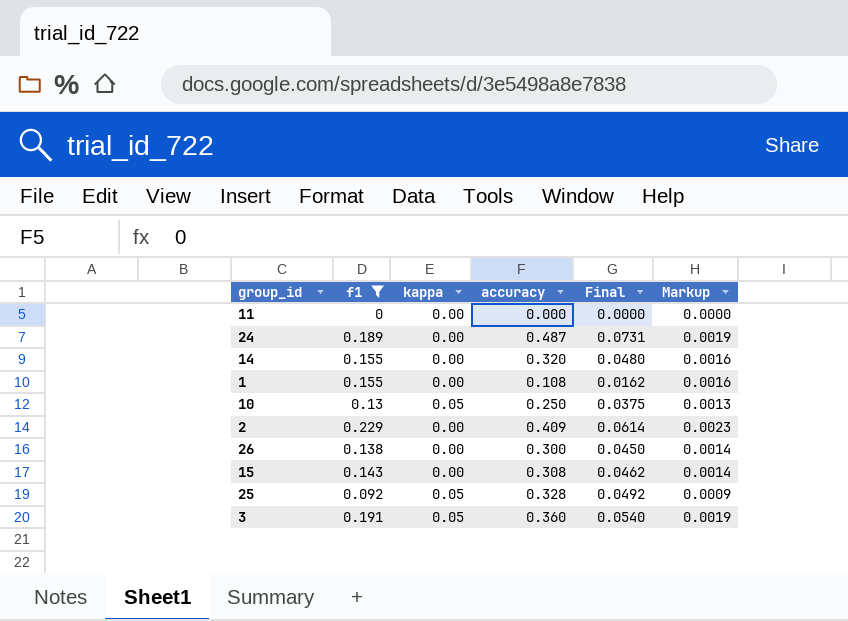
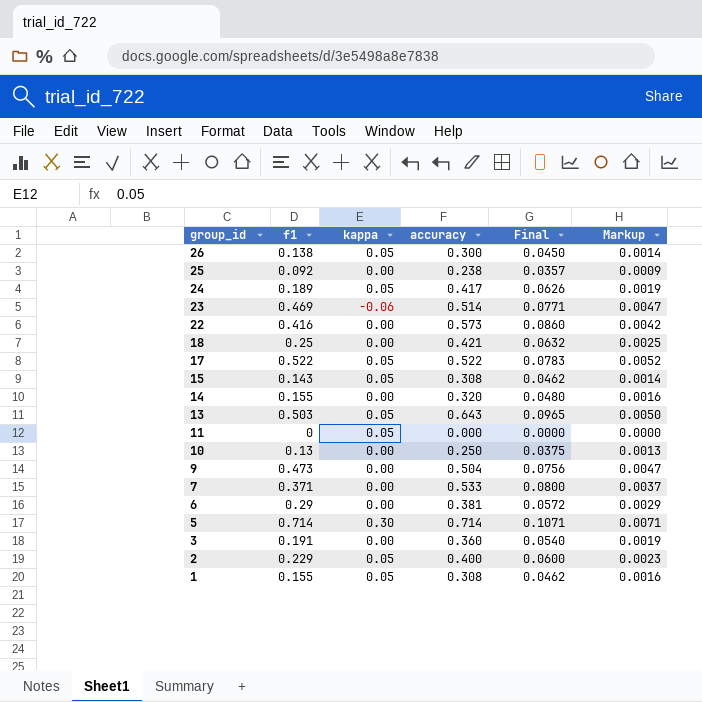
filter: f1 <= 0.229 -> none
row order: none -> group_id descending
26 | kappa: 0.00 -> 0.05
25 | kappa: 0.05 -> 0.00
25 | accuracy: 0.328 -> 0.238
25 | Final: 0.0492 -> 0.0357
24 | kappa: 0.00 -> 0.05
24 | accuracy: 0.487 -> 0.417
24 | Final: 0.0731 -> 0.0626
15 | kappa: 0.00 -> 0.05
11 | kappa: 0.00 -> 0.05
10 | kappa: 0.05 -> 0.00
3 | kappa: 0.05 -> 0.00
2 | kappa: 0.00 -> 0.05
2 | accuracy: 0.409 -> 0.400
2 | Final: 0.0614 -> 0.0600
1 | kappa: 0.00 -> 0.05
1 | accuracy: 0.108 -> 0.308
1 | Final: 0.0162 -> 0.0462

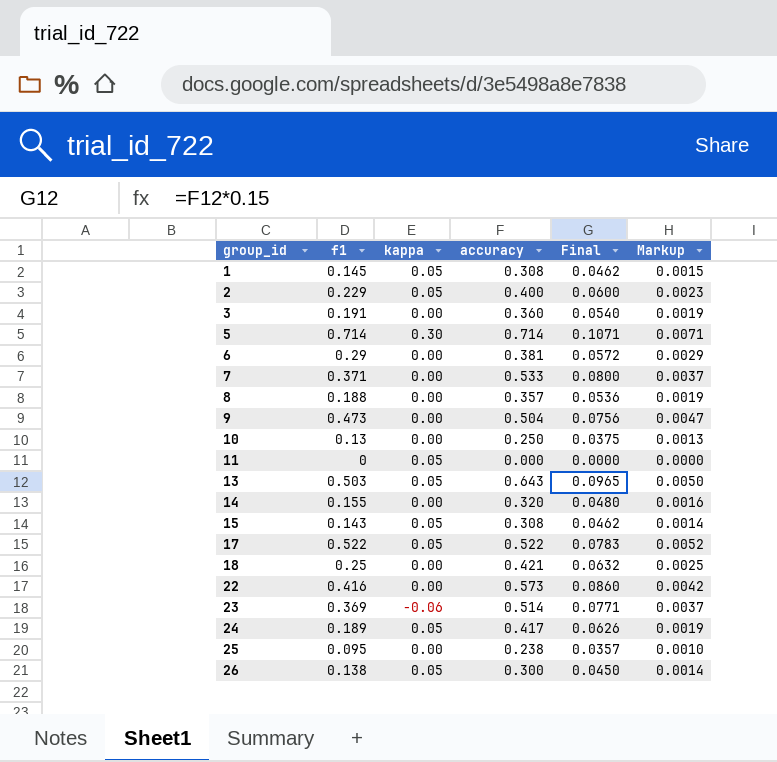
row order: group_id descending -> group_id ascending
1 | f1: 0.155 -> 0.145
1 | Markup: 0.0016 -> 0.0015
row 8: none -> 0.188 | 0.00 | 0.357 | 0.0536 | 0.0019
23 | f1: 0.469 -> 0.369
23 | Markup: 0.0047 -> 0.0037
25 | f1: 0.092 -> 0.095
25 | Markup: 0.0009 -> 0.0010

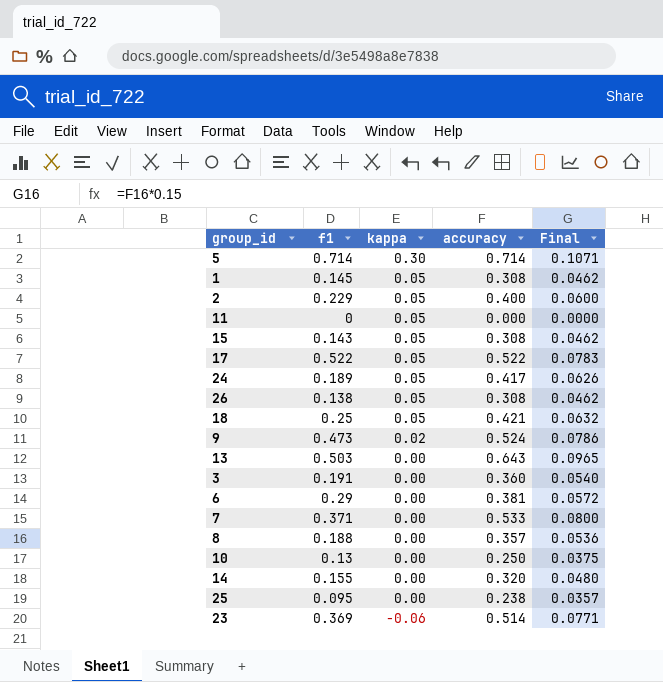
row order: group_id ascending -> kappa descending
column Markup | formula: [f1] * 0.01 -> none
row 22: 0.416 | 0.00 | 0.573 | 0.0860 | 0.0042 -> none
26 | accuracy: 0.300 -> 0.308
26 | Final: 0.0450 -> 0.0462
18 | kappa: 0.00 -> 0.05
9 | kappa: 0.00 -> 0.02
9 | accuracy: 0.504 -> 0.524
9 | Final: 0.0756 -> 0.0786
13 | kappa: 0.05 -> 0.00

